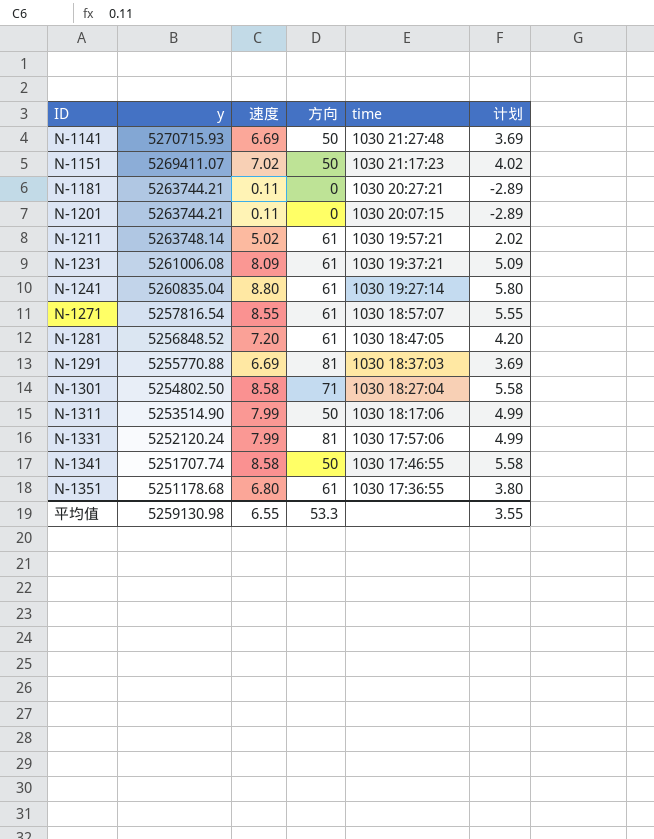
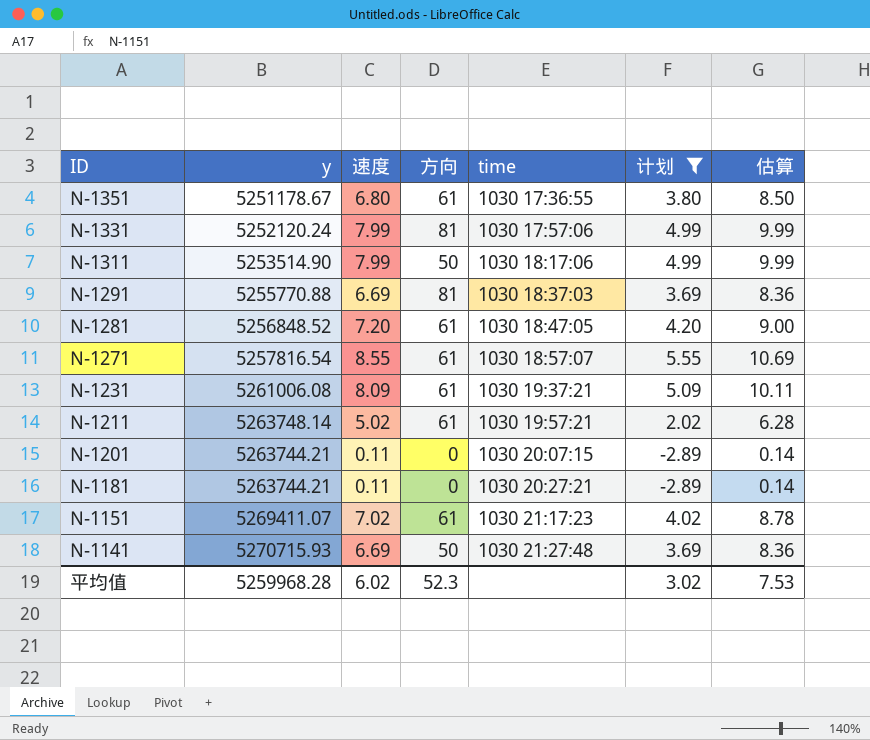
filter: none -> 计划 <= 5.55
row order: ID ascending -> ID descending
column 估算 | formula: none -> [速度] * 1.25
N-1351 | y: 5251178.68 -> 5251178.67
N-1151 | 方向: 50 -> 61
平均值 | y: 5259130.98 -> 5259968.28
平均值 | 速度: 6.55 -> 6.02
平均值 | 方向: 53.3 -> 52.3
平均值 | 计划: 3.55 -> 3.02

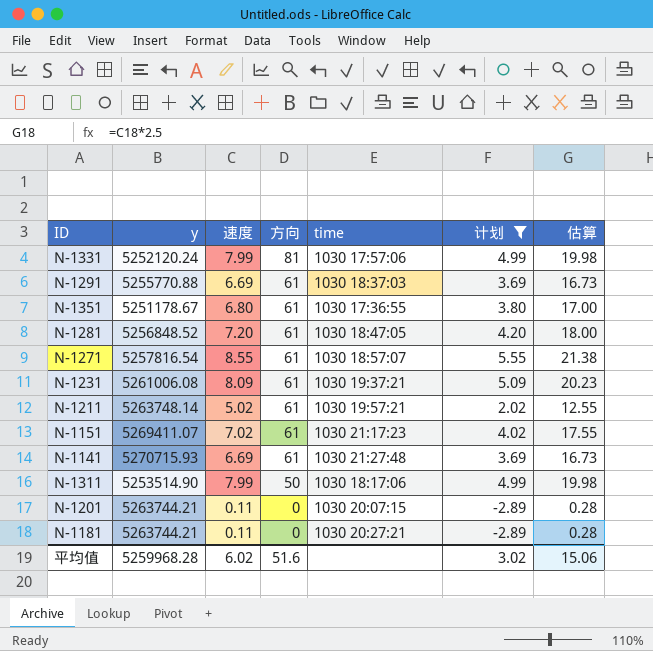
row order: ID descending -> 方向 descending
column 估算 | formula: [速度] * 1.25 -> [速度] * 2.5
N-1291 | 方向: 81 -> 61
N-1141 | 方向: 50 -> 61
平均值 | 方向: 52.3 -> 51.6
平均值 | 估算: 7.53 -> 15.06

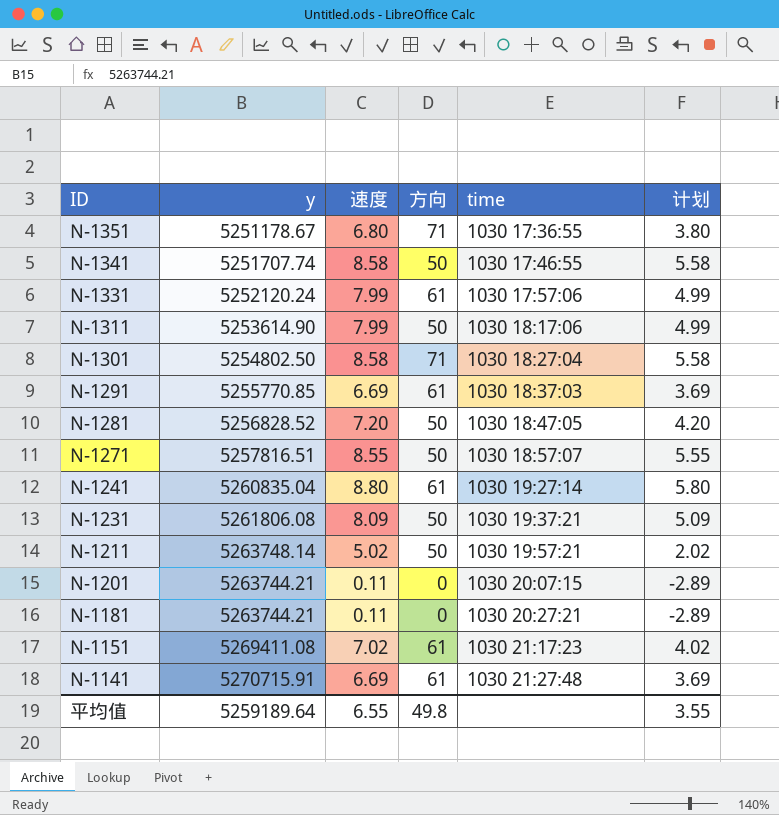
filter: 计划 <= 5.55 -> none
row order: 方向 descending -> ID descending
column 估算 | formula: [速度] * 2.5 -> none
N-1351 | 方向: 61 -> 71
N-1331 | 方向: 81 -> 61
N-1311 | y: 5253514.90 -> 5253614.90
N-1291 | y: 5255770.88 -> 5255770.85
N-1281 | y: 5256848.52 -> 5256828.52
N-1281 | 方向: 61 -> 50
N-1271 | y: 5257816.54 -> 5257816.51
N-1271 | 方向: 61 -> 50
N-1231 | y: 5261006.08 -> 5261806.08
N-1231 | 方向: 61 -> 50
N-1211 | 方向: 61 -> 50
N-1151 | y: 5269411.07 -> 5269411.08
N-1141 | y: 5270715.93 -> 5270715.91
平均值 | y: 5259968.28 -> 5259189.64
平均值 | 速度: 6.02 -> 6.55
平均值 | 方向: 51.6 -> 49.8
平均值 | 计划: 3.02 -> 3.55

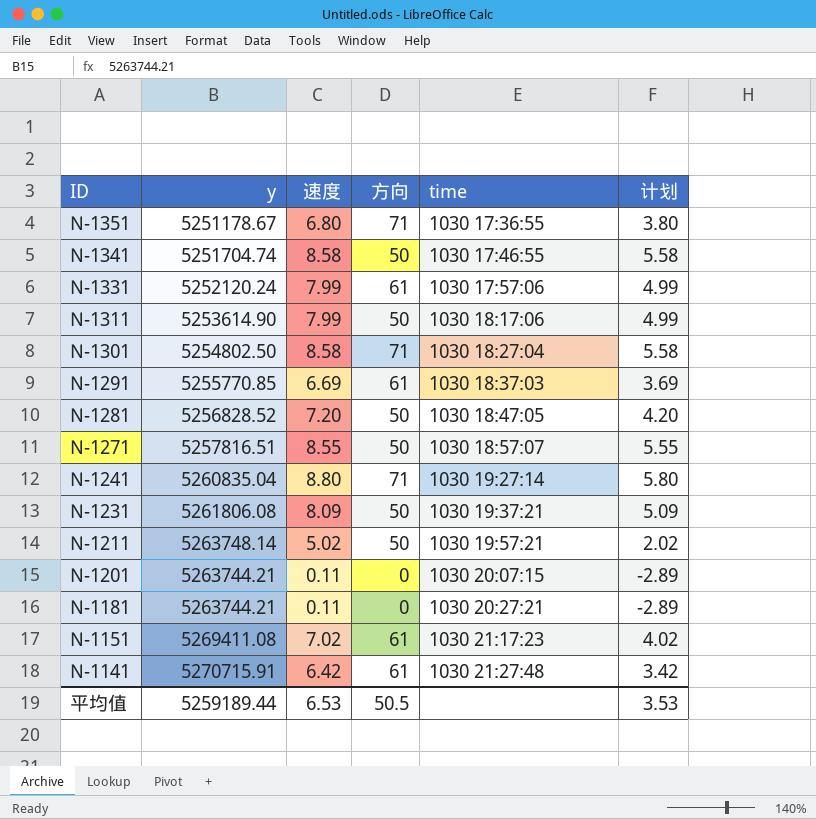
N-1341 | y: 5251707.74 -> 5251704.74
N-1241 | 方向: 61 -> 71
N-1141 | 速度: 6.69 -> 6.42
N-1141 | 计划: 3.69 -> 3.42
平均值 | y: 5259189.64 -> 5259189.44
平均值 | 速度: 6.55 -> 6.53
平均值 | 方向: 49.8 -> 50.5
平均值 | 计划: 3.55 -> 3.53

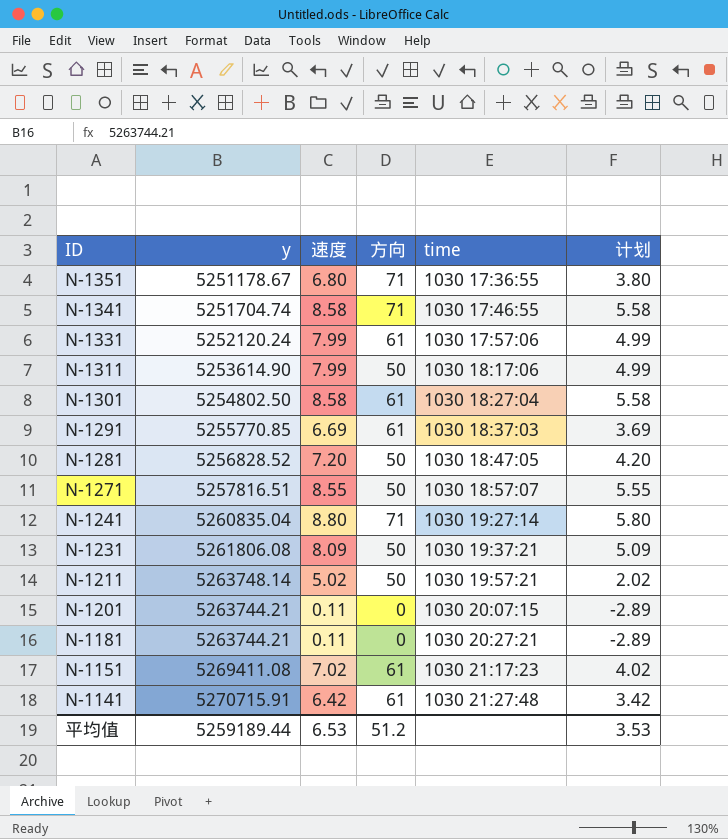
N-1341 | 方向: 50 -> 71
N-1301 | 方向: 71 -> 61
平均值 | 方向: 50.5 -> 51.2

